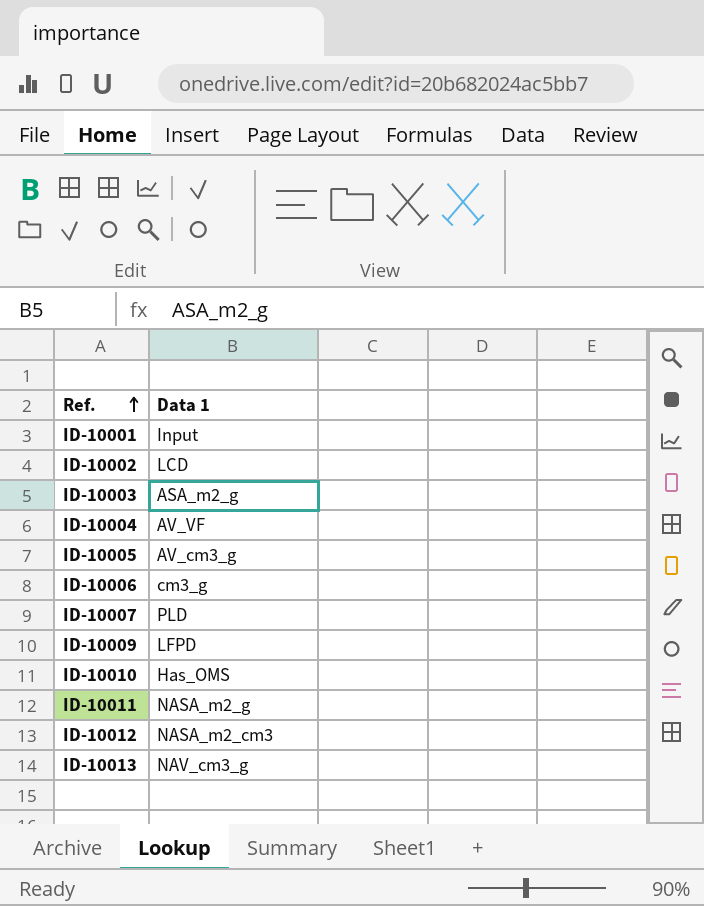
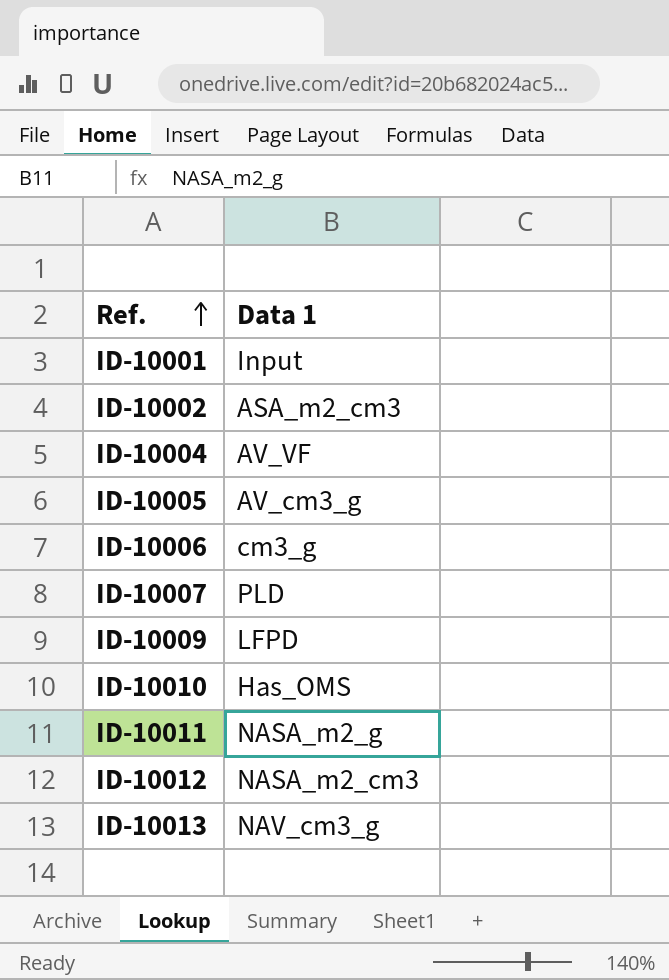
row ID-10003: ASA_m2_g -> none
ID-10002 | Data 1: LCD -> ASA_m2_cm3

